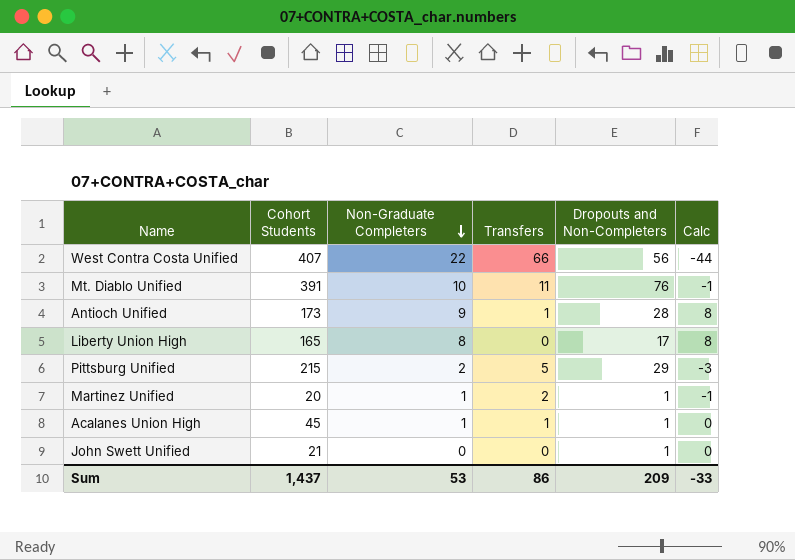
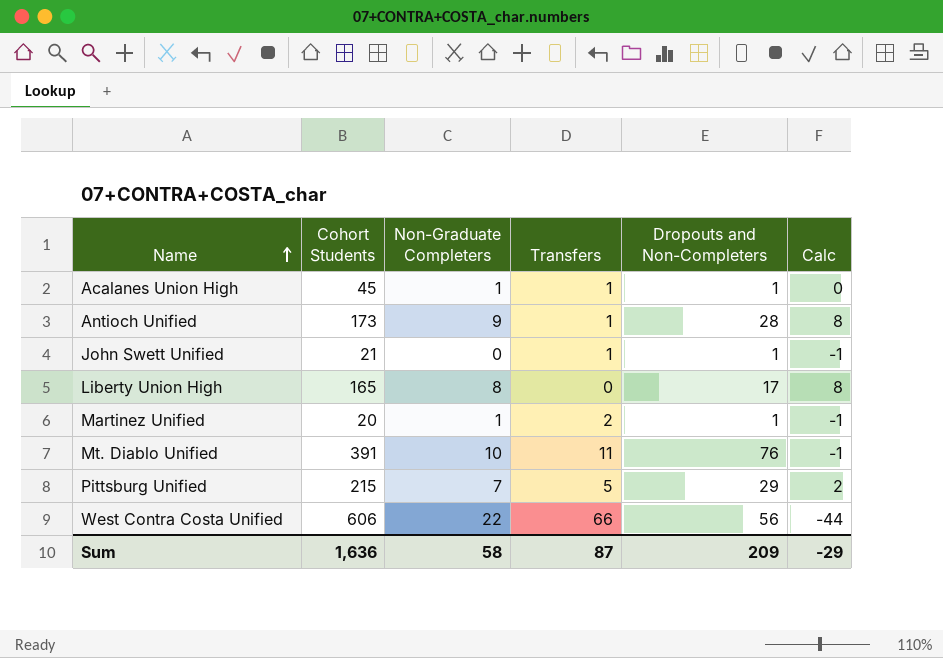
row order: Non-Graduate Completers descending -> Name ascending
John Swett Unified | Transfers: 0 -> 1
John Swett Unified | Calc: 0 -> -1
Pittsburg Unified | Non-Graduate Completers: 2 -> 7
Pittsburg Unified | Calc: -3 -> 2
West Contra Costa Unified | Cohort Students: 407 -> 606
Sum | Cohort Students: 1,437 -> 1,636
Sum | Non-Graduate Completers: 53 -> 58
Sum | Transfers: 86 -> 87
Sum | Calc: -33 -> -29

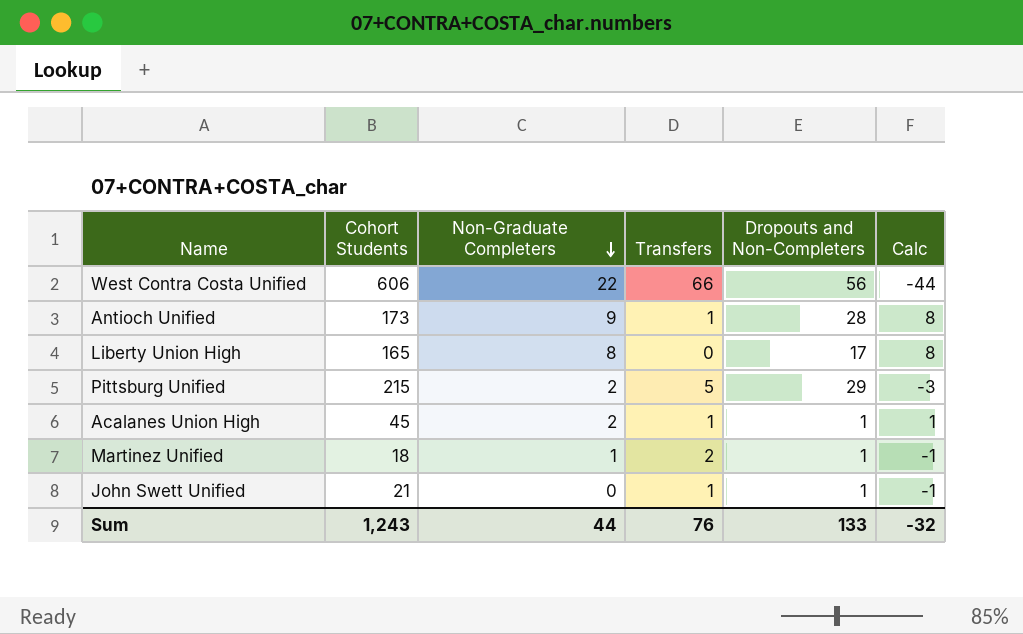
row order: Name ascending -> Non-Graduate Completers descending
row Mt. Diablo Unified: 391 | 10 | 11 | 76 | -1 -> none
Pittsburg Unified | Non-Graduate Completers: 7 -> 2
Pittsburg Unified | Calc: 2 -> -3
Acalanes Union High | Non-Graduate Completers: 1 -> 2
Acalanes Union High | Calc: 0 -> 1
Martinez Unified | Cohort Students: 20 -> 18
Sum | Cohort Students: 1,636 -> 1,243
Sum | Non-Graduate Completers: 58 -> 44
Sum | Transfers: 87 -> 76
Sum | Dropouts and Non-Completers: 209 -> 133
Sum | Calc: -29 -> -32

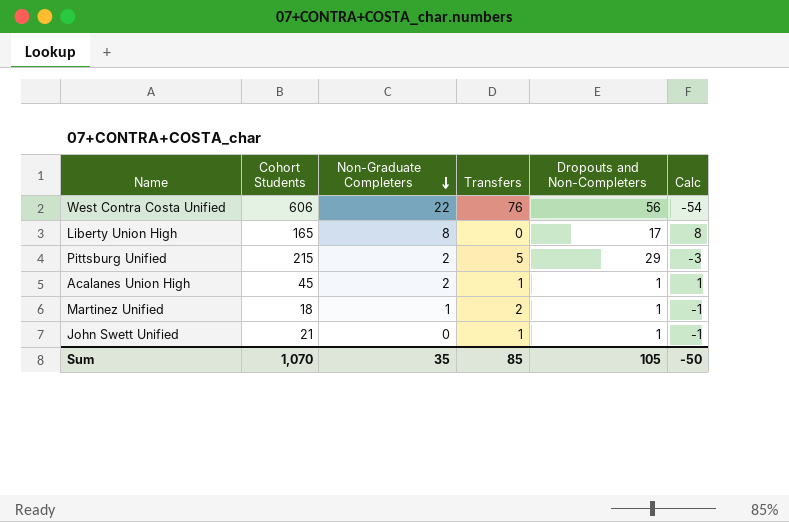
row Antioch Unified: 173 | 9 | 1 | 28 | 8 -> none
West Contra Costa Unified | Transfers: 66 -> 76
West Contra Costa Unified | Calc: -44 -> -54
Sum | Cohort Students: 1,243 -> 1,070
Sum | Non-Graduate Completers: 44 -> 35
Sum | Transfers: 76 -> 85
Sum | Dropouts and Non-Completers: 133 -> 105
Sum | Calc: -32 -> -50

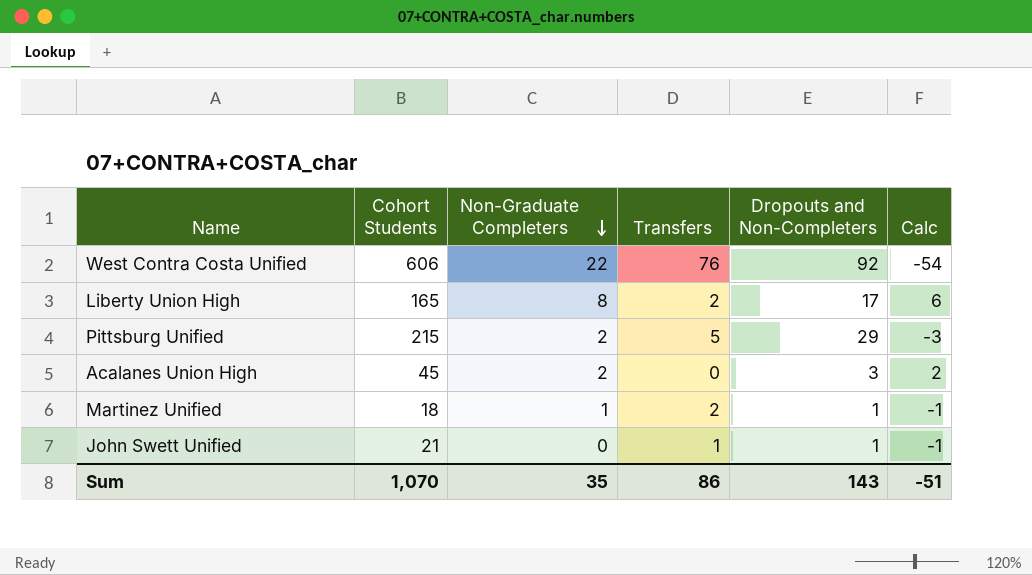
West Contra Costa Unified | Dropouts and Non-Completers: 56 -> 92
Liberty Union High | Transfers: 0 -> 2
Liberty Union High | Calc: 8 -> 6
Acalanes Union High | Transfers: 1 -> 0
Acalanes Union High | Dropouts and Non-Completers: 1 -> 3
Acalanes Union High | Calc: 1 -> 2
Sum | Transfers: 85 -> 86
Sum | Dropouts and Non-Completers: 105 -> 143
Sum | Calc: -50 -> -51

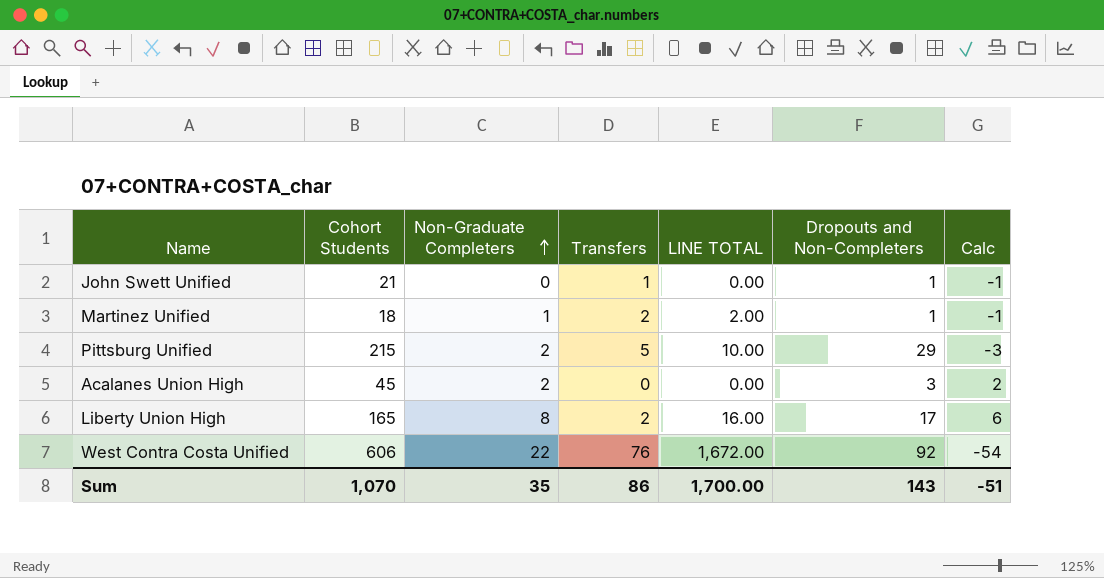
row order: Non-Graduate Completers descending -> Non-Graduate Completers ascending
column LINE TOTAL | formula: none -> [Non-Graduate Completers] * [Transfers]

